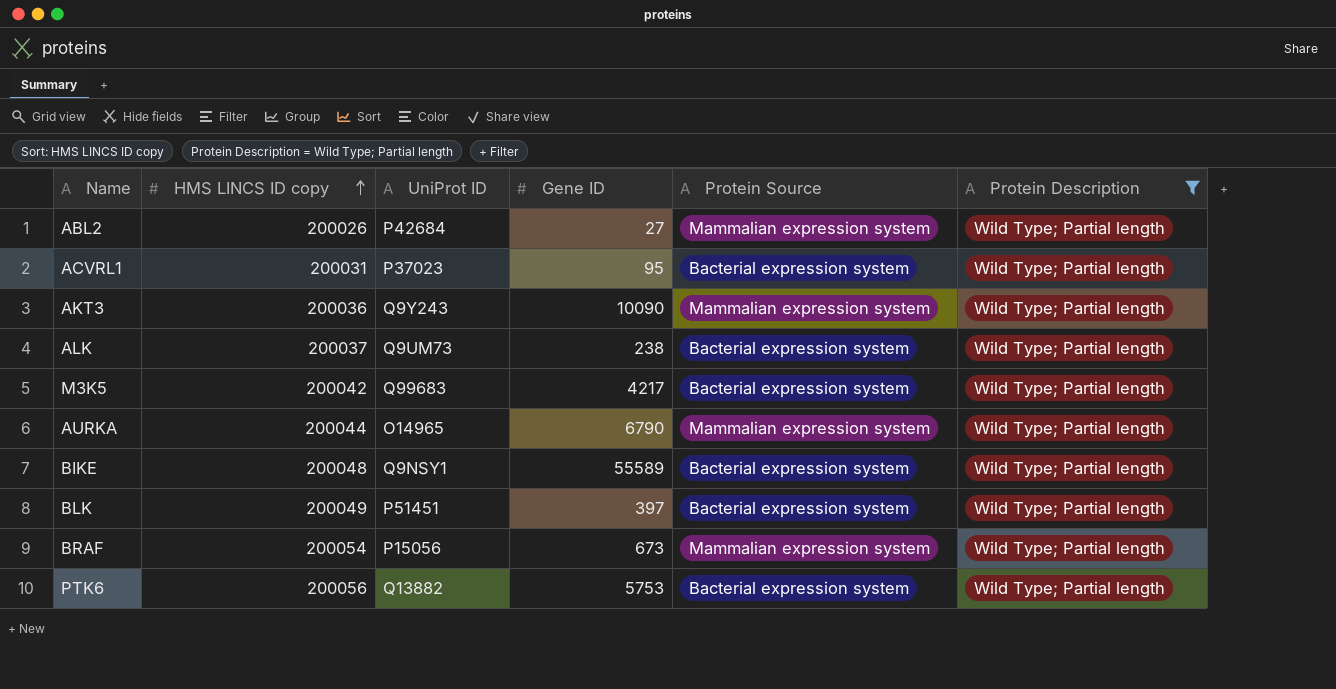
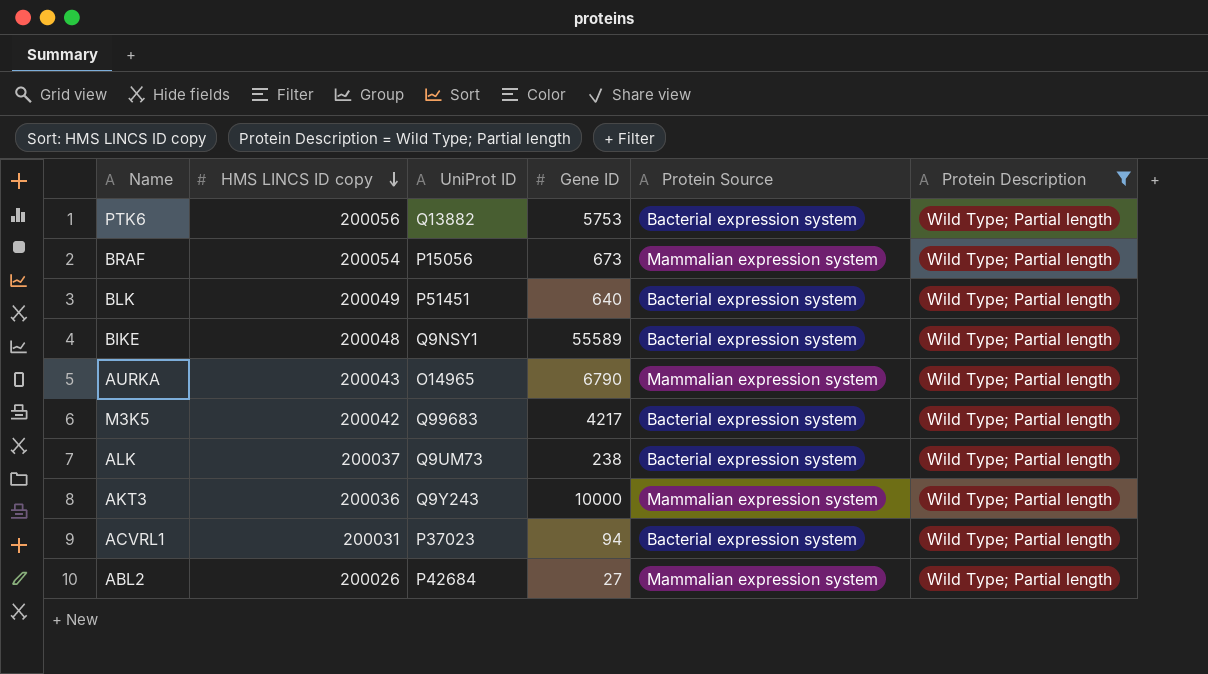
row order: HMS LINCS ID copy ascending -> HMS LINCS ID copy descending
BLK | Gene ID: 397 -> 640
AURKA | HMS LINCS ID copy: 200044 -> 200043
AKT3 | Gene ID: 10090 -> 10000
ACVRL1 | Gene ID: 95 -> 94

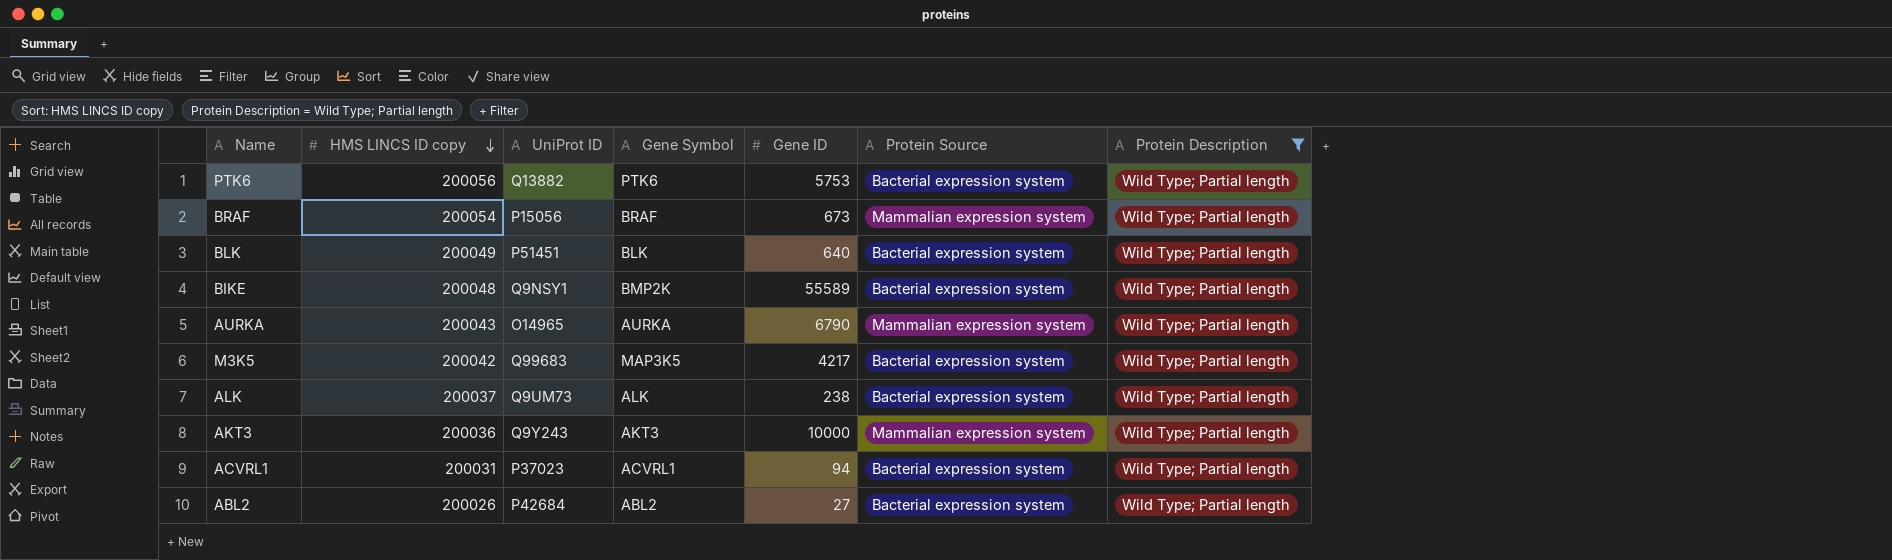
column Gene Symbol | position: none -> 4
ABL2 | Protein Source: Mammalian expression system -> Bacterial expression system

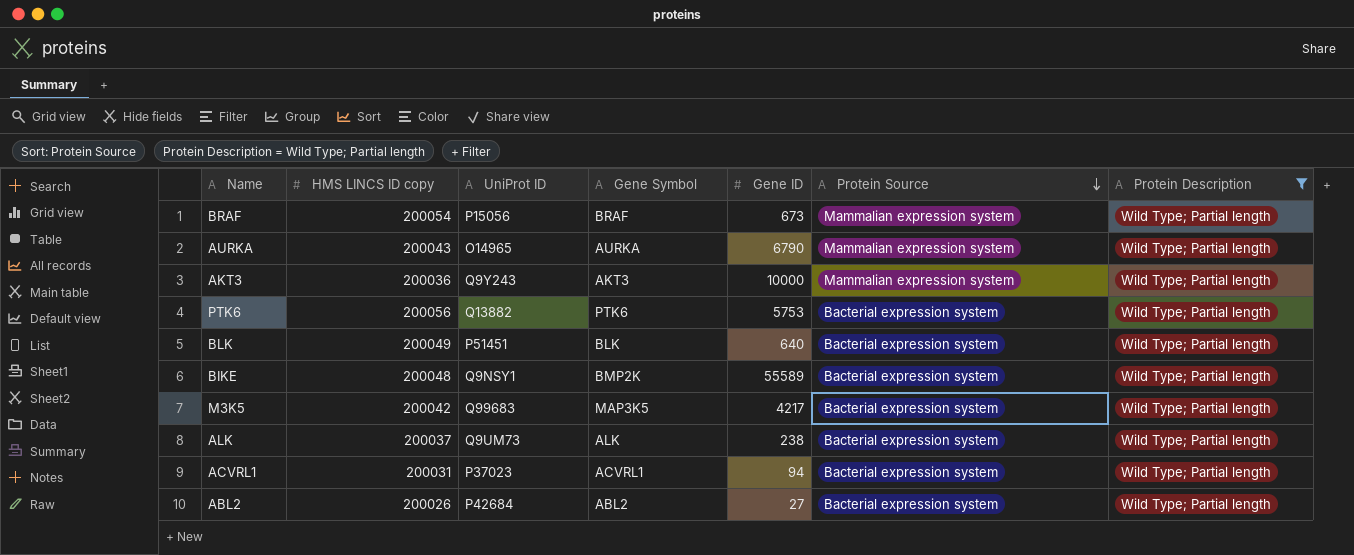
row order: HMS LINCS ID copy descending -> Protein Source descending

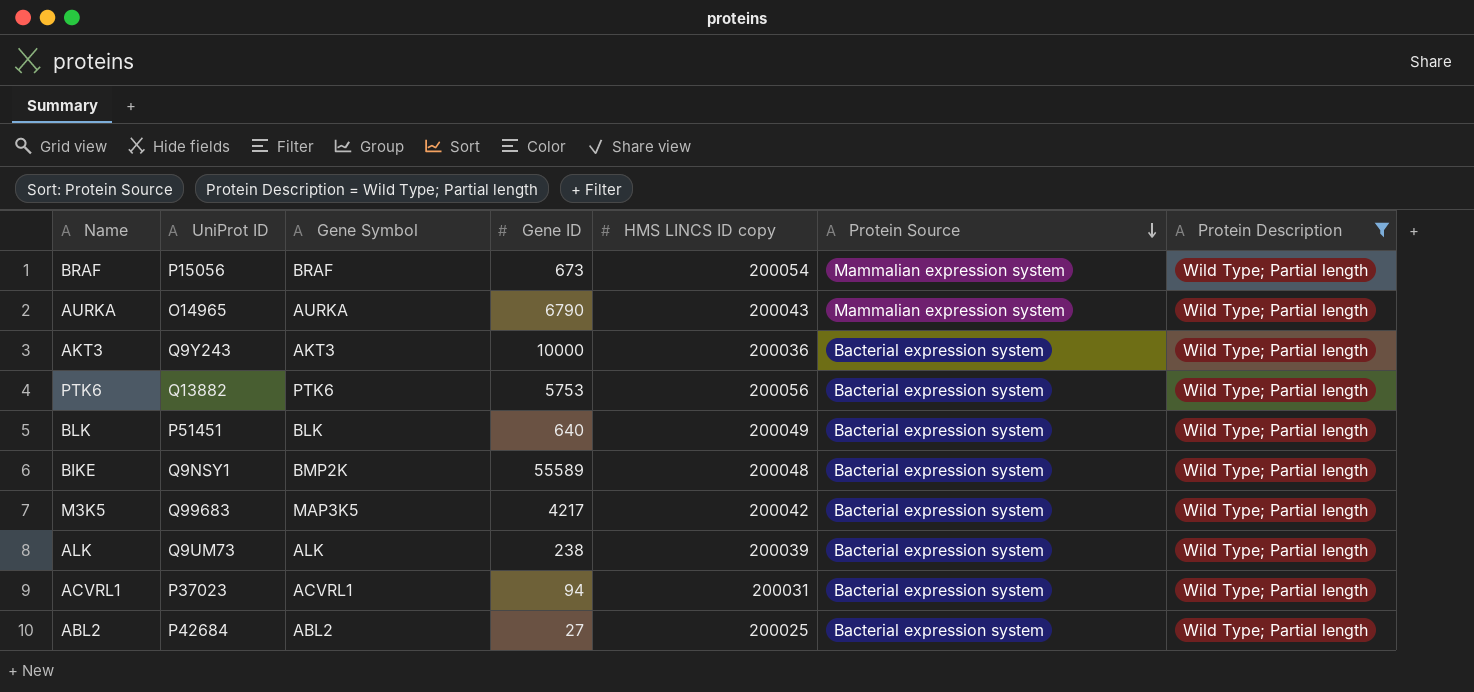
column HMS LINCS ID copy | position: 2 -> 5
AKT3 | Protein Source: Mammalian expression system -> Bacterial expression system
ALK | HMS LINCS ID copy: 200037 -> 200039
ABL2 | HMS LINCS ID copy: 200026 -> 200025

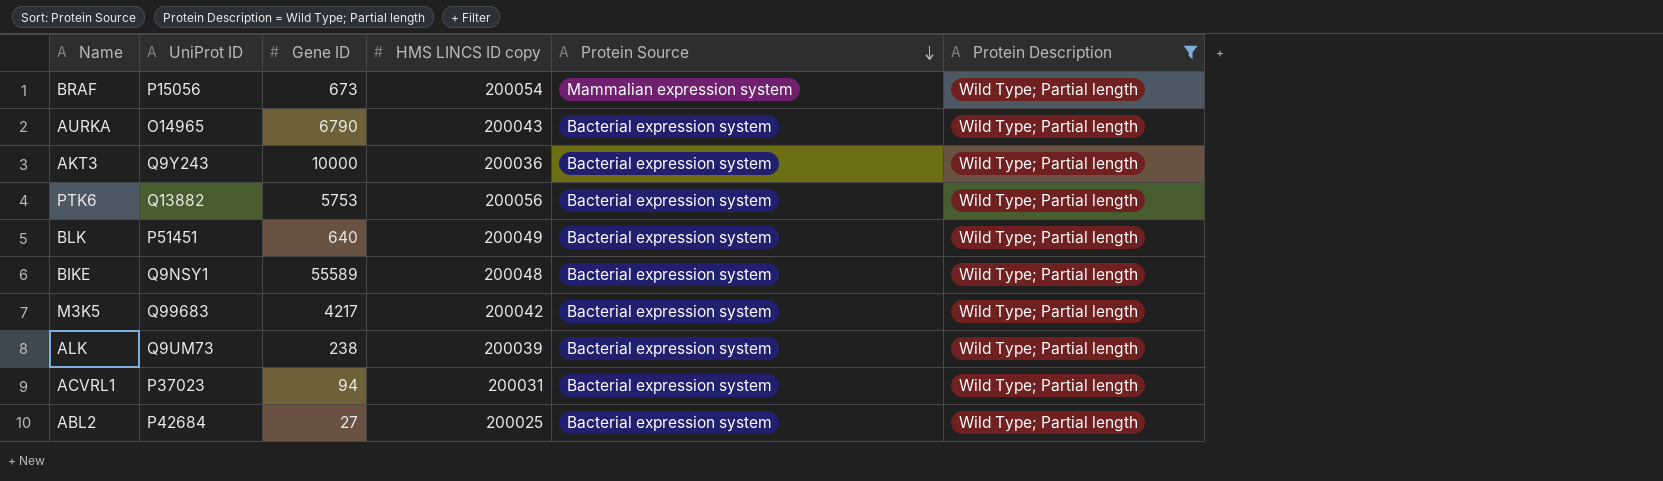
column Gene Symbol | position: 3 -> none
AURKA | Protein Source: Mammalian expression system -> Bacterial expression system

